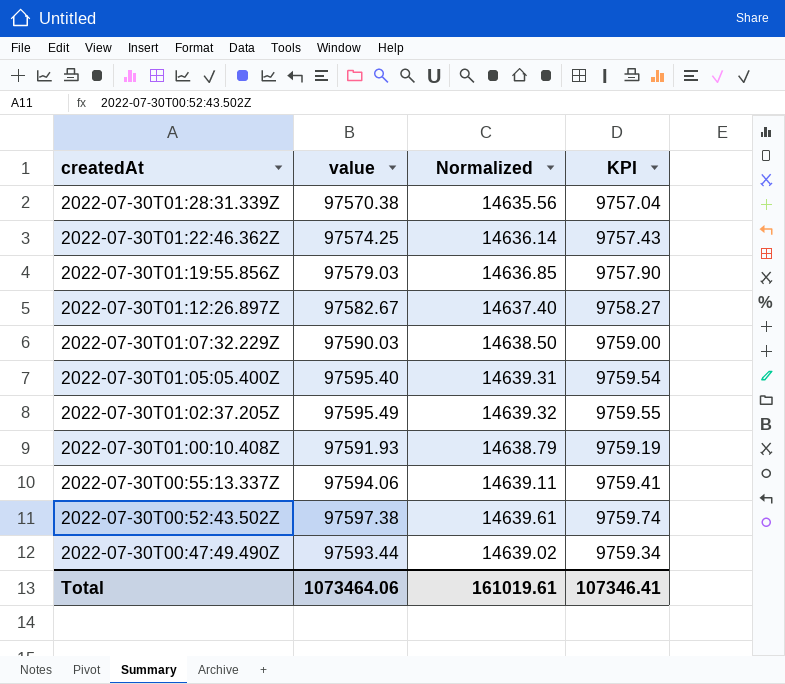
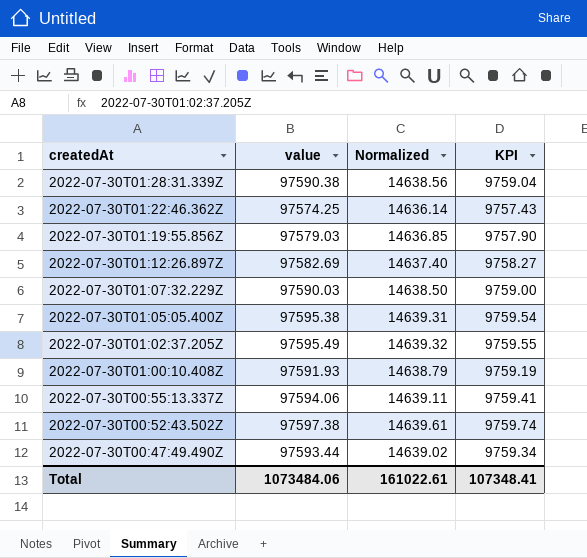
2022-07-30T01:28:31.339Z | value: 97570.38 -> 97590.38
2022-07-30T01:28:31.339Z | Normalized: 14635.56 -> 14638.56
2022-07-30T01:28:31.339Z | KPI: 9757.04 -> 9759.04
2022-07-30T01:12:26.897Z | value: 97582.67 -> 97582.69
2022-07-30T01:05:05.400Z | value: 97595.40 -> 97595.38
Total | value: 1073464.06 -> 1073484.06
Total | Normalized: 161019.61 -> 161022.61
Total | KPI: 107346.41 -> 107348.41

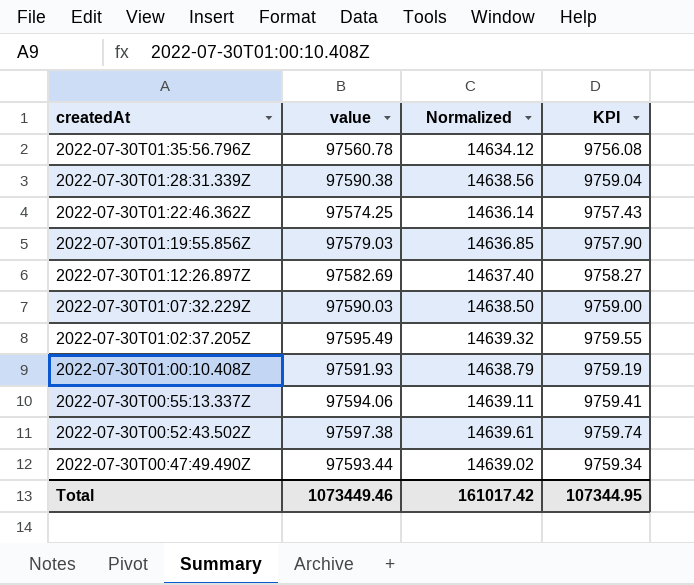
row 2022-07-30T01:05:05.400Z: 97595.38 | 14639.31 | 9759.54 -> none
row 2022-07-30T01:35:56.796Z: none -> 97560.78 | 14634.12 | 9756.08
Total | value: 1073484.06 -> 1073449.46
Total | Normalized: 161022.61 -> 161017.42
Total | KPI: 107348.41 -> 107344.95

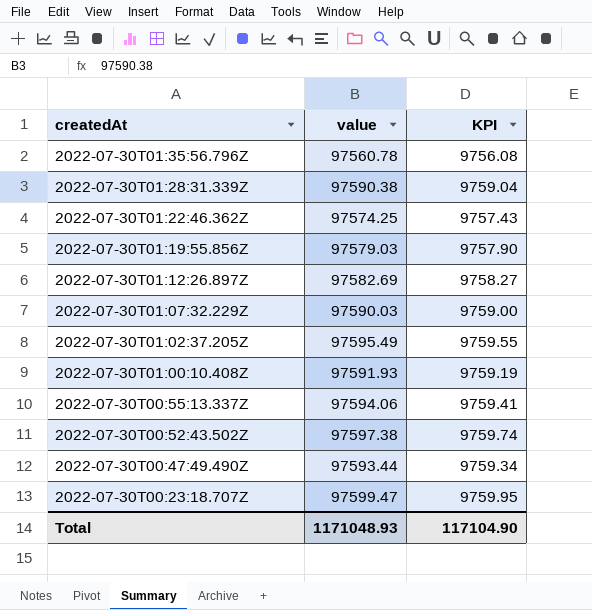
column Normalized | formula: [value] * 0.15 -> none
row 2022-07-30T00:23:18.707Z: none -> 97599.47 | 9759.95
Total | value: 1073449.46 -> 1171048.93
Total | KPI: 107344.95 -> 117104.90

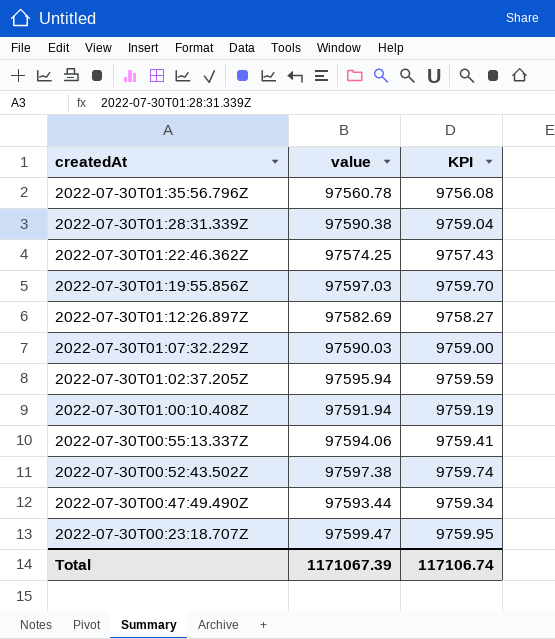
2022-07-30T01:19:55.856Z | value: 97579.03 -> 97597.03
2022-07-30T01:19:55.856Z | KPI: 9757.90 -> 9759.70
2022-07-30T01:02:37.205Z | value: 97595.49 -> 97595.94
2022-07-30T01:02:37.205Z | KPI: 9759.55 -> 9759.59
2022-07-30T01:00:10.408Z | value: 97591.93 -> 97591.94
Total | value: 1171048.93 -> 1171067.39
Total | KPI: 117104.90 -> 117106.74

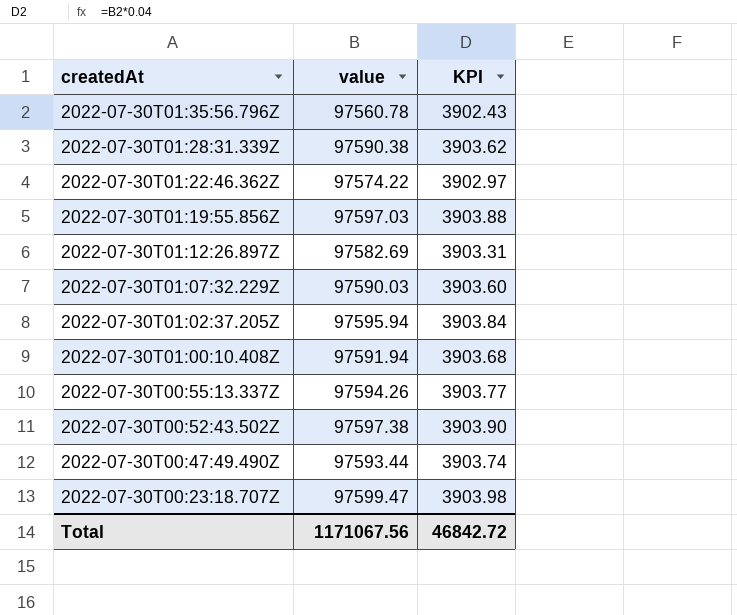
column KPI | formula: [value] * 0.1 -> [value] * 0.04
2022-07-30T01:22:46.362Z | value: 97574.25 -> 97574.22
2022-07-30T00:55:13.337Z | value: 97594.06 -> 97594.26
Total | value: 1171067.39 -> 1171067.56
Total | KPI: 117106.74 -> 46842.72

